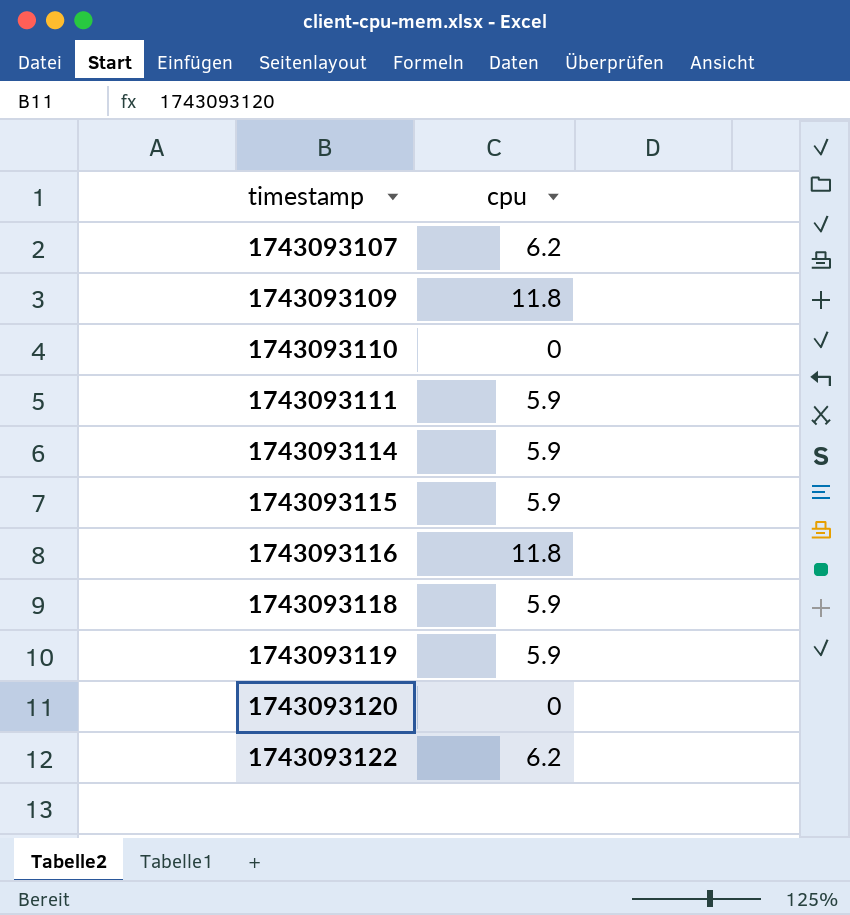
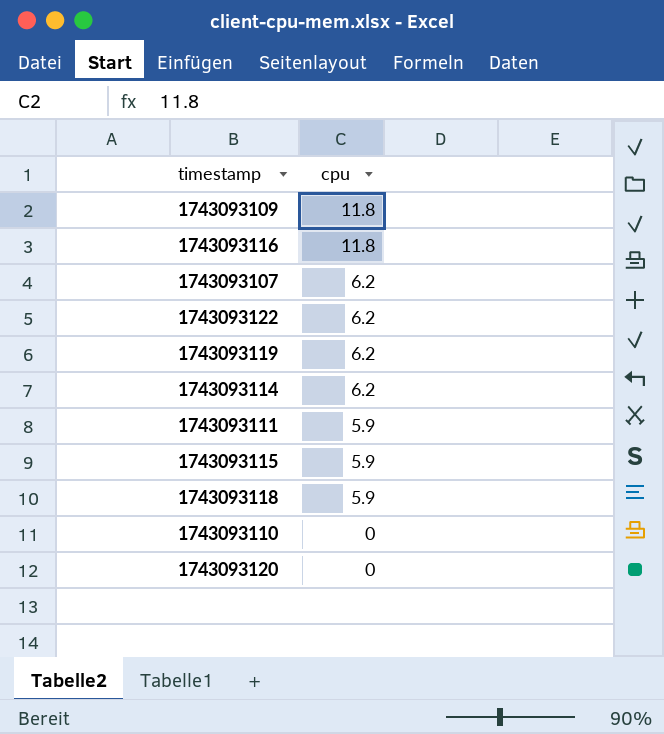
row order: timestamp ascending -> cpu descending
1743093119 | cpu: 5.9 -> 6.2
1743093114 | cpu: 5.9 -> 6.2

